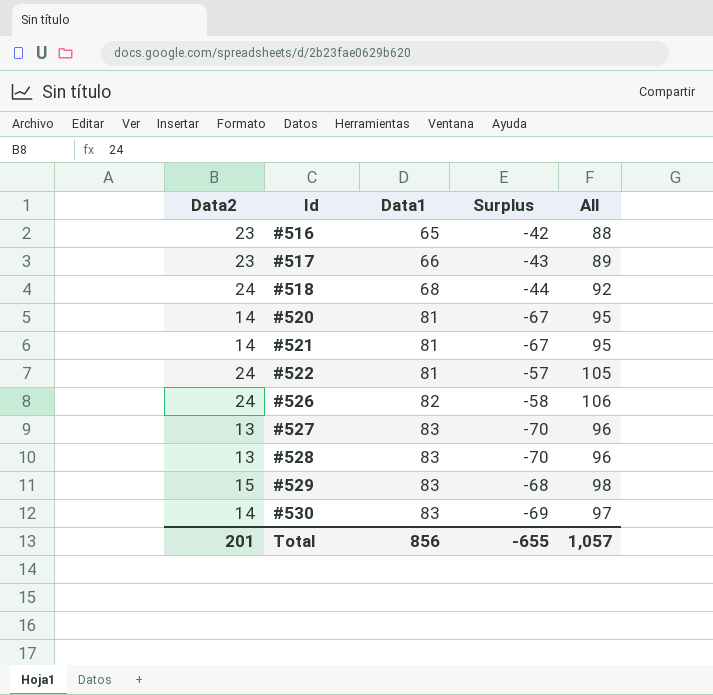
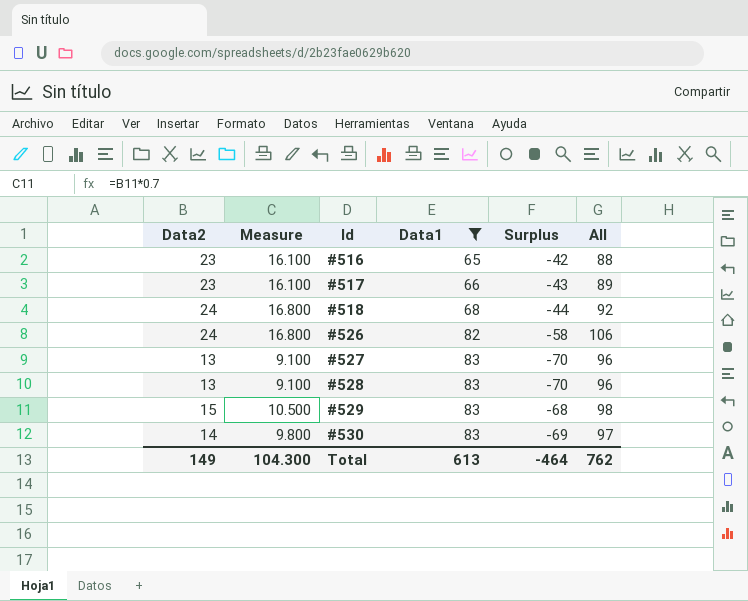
filter: none -> Data1 != 81
column Measure | formula: none -> [Data2] * 0.7
Total | Data2: 201 -> 149
Total | Data1: 856 -> 613
Total | Surplus: -655 -> -464
Total | All: 1,057 -> 762

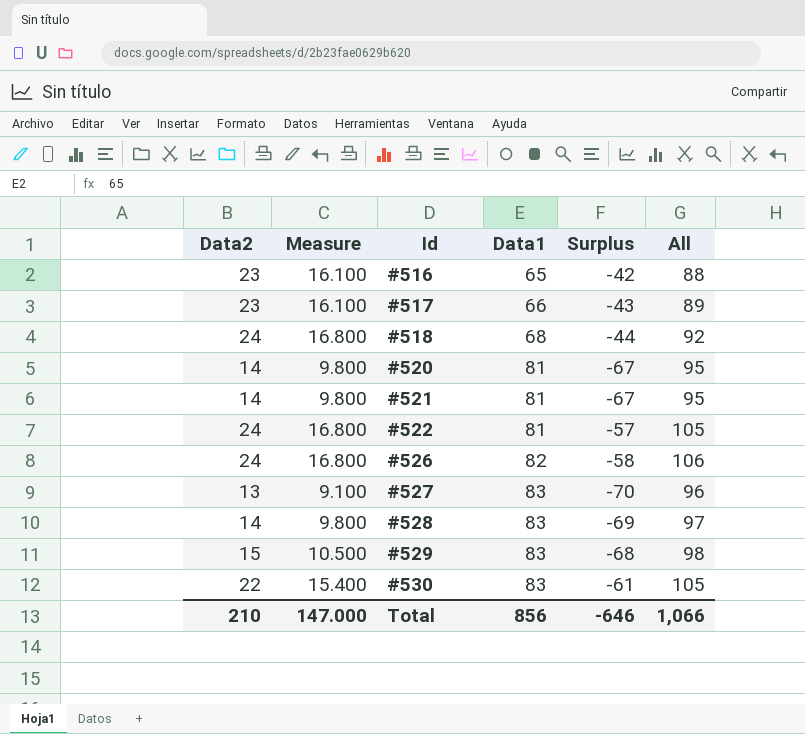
filter: Data1 != 81 -> none
#528 | Data2: 13 -> 14
#528 | Measure: 9.100 -> 9.800
#528 | Surplus: -70 -> -69
#528 | All: 96 -> 97
#530 | Data2: 14 -> 22
#530 | Measure: 9.800 -> 15.400
#530 | Surplus: -69 -> -61
#530 | All: 97 -> 105
Total | Data2: 149 -> 210
Total | Measure: 104.300 -> 147.000
Total | Data1: 613 -> 856
Total | Surplus: -464 -> -646
Total | All: 762 -> 1,066

